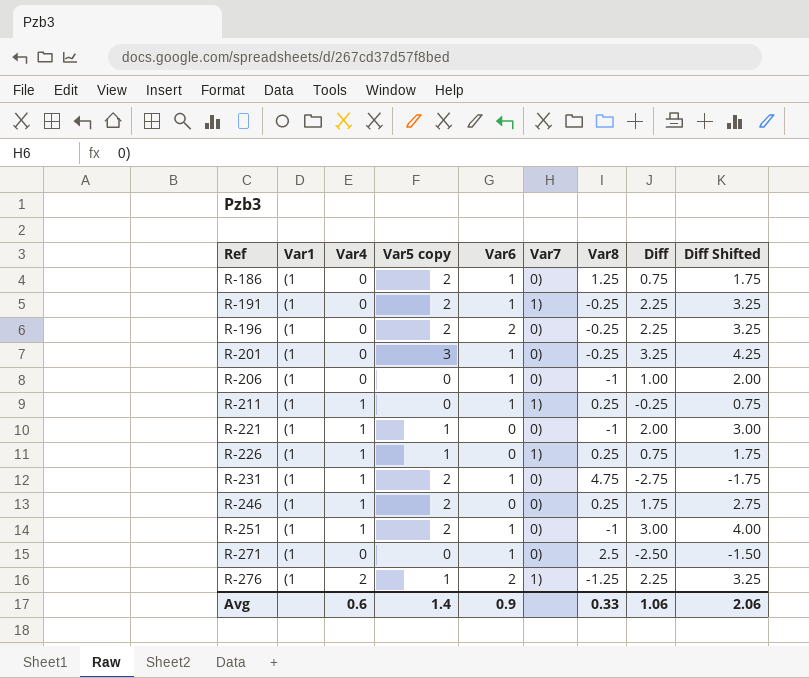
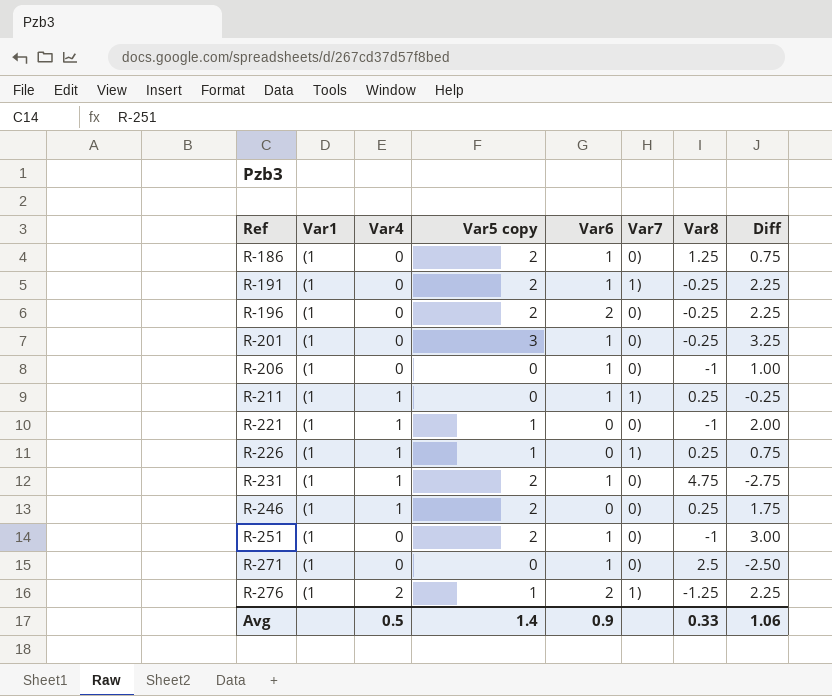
column Diff Shifted | formula: [Diff] + 1 -> none
R-251 | Var4: 1 -> 0
Avg | Var4: 0.6 -> 0.5

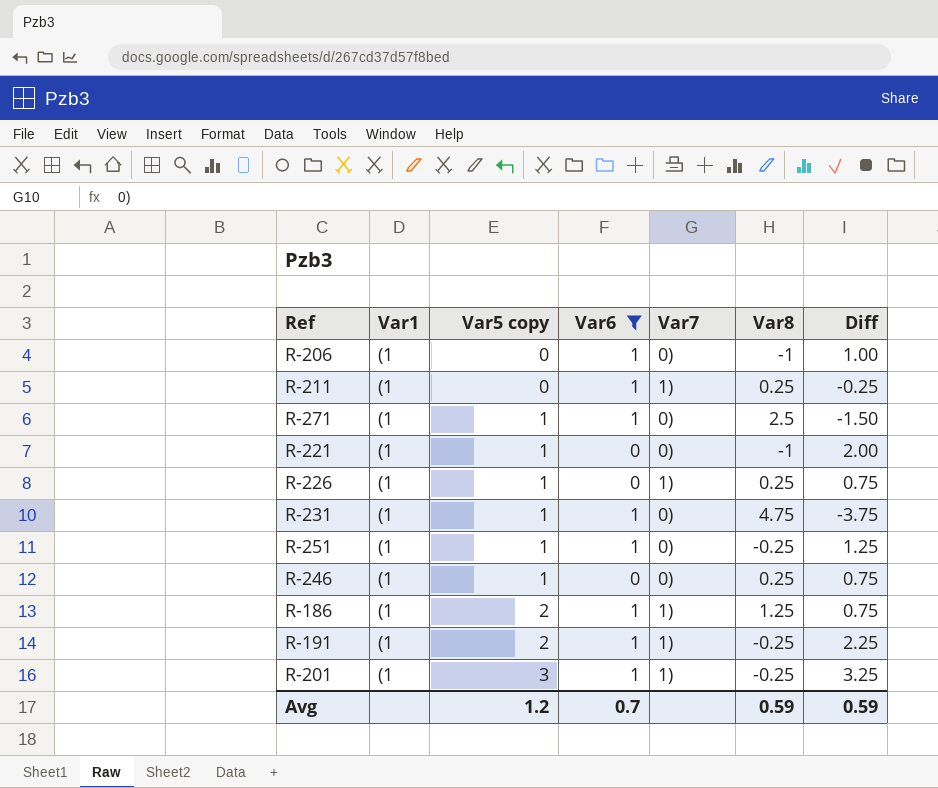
filter: none -> Var6 != 2
row order: Ref ascending -> Var5 copy ascending
column Var4 | position: 3 -> none
R-271 | Var5 copy: 0 -> 1
R-271 | Diff: -2.50 -> -1.50
R-231 | Var5 copy: 2 -> 1
R-231 | Diff: -2.75 -> -3.75
R-251 | Var5 copy: 2 -> 1
R-251 | Var8: -1 -> -0.25
R-251 | Diff: 3.00 -> 1.25
R-246 | Var5 copy: 2 -> 1
R-246 | Diff: 1.75 -> 0.75
R-186 | Var7: 0) -> 1)
R-201 | Var7: 0) -> 1)
Avg | Var5 copy: 1.4 -> 1.2
Avg | Var6: 0.9 -> 0.7
Avg | Var8: 0.33 -> 0.59
Avg | Diff: 1.06 -> 0.59

